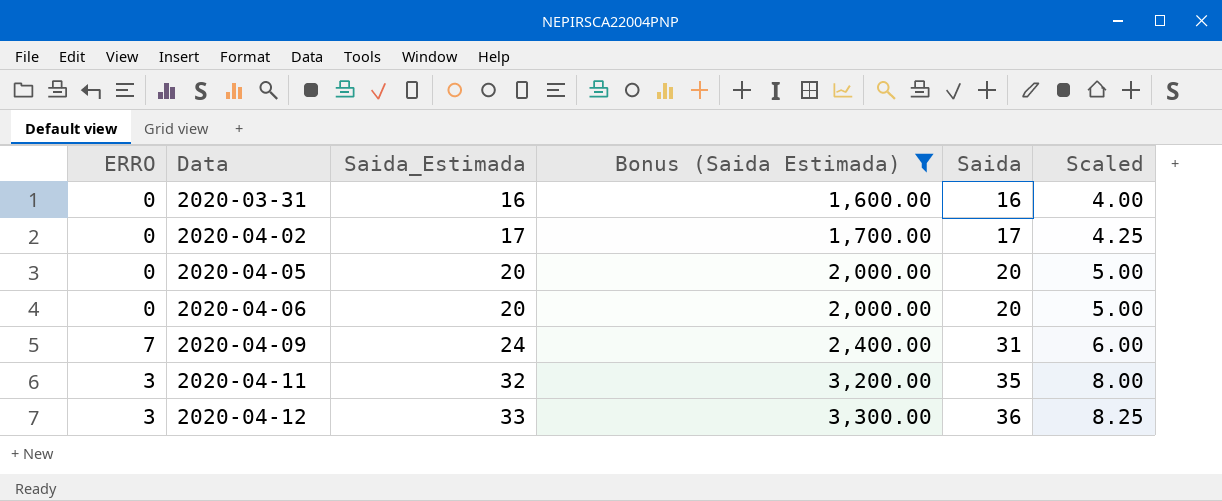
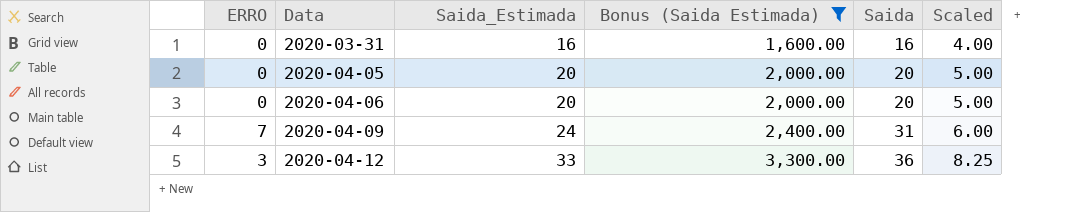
row 2020-04-02: 0 | 17 | 1,700.00 | 17 | 4.25 -> none
row 2020-04-11: 3 | 32 | 3,200.00 | 35 | 8.00 -> none

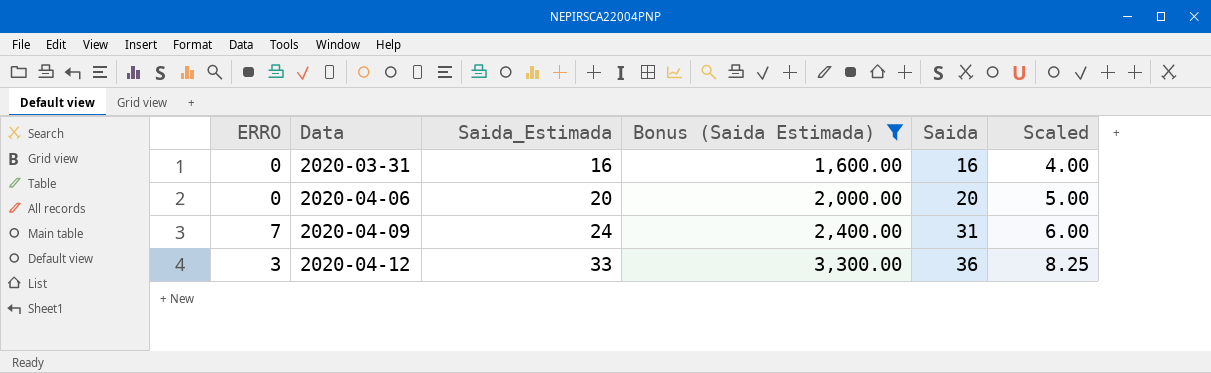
row 2020-04-05: 0 | 20 | 2,000.00 | 20 | 5.00 -> none

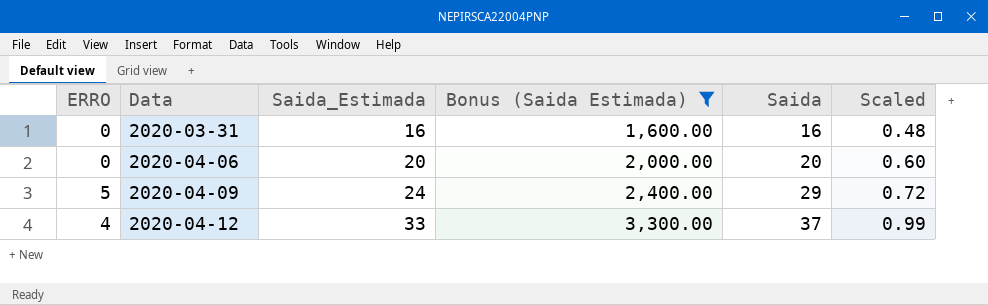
column Scaled | formula: [Saida_Estimada] * 0.25 -> [Saida_Estimada] * 0.03
2020-04-09 | ERRO: 7 -> 5
2020-04-09 | Saida: 31 -> 29
2020-04-12 | ERRO: 3 -> 4
2020-04-12 | Saida: 36 -> 37

